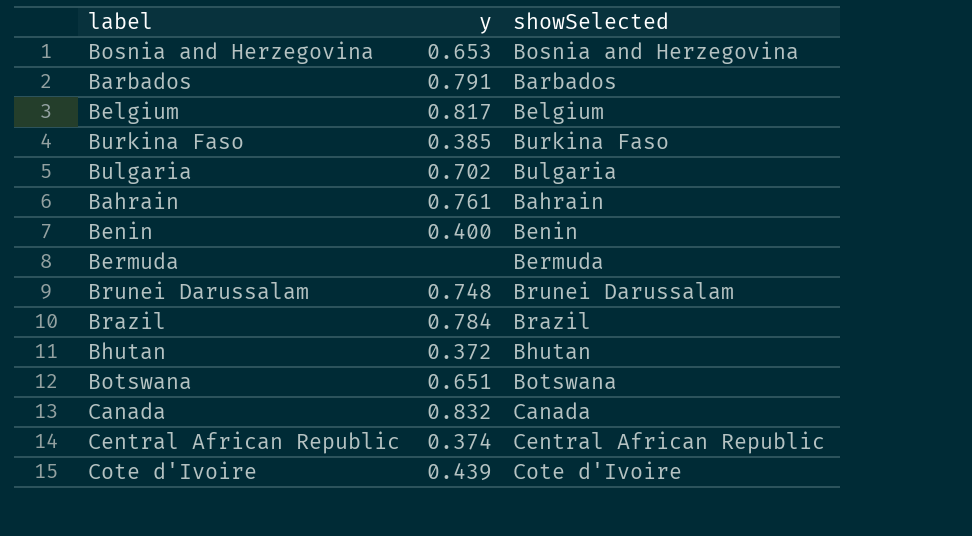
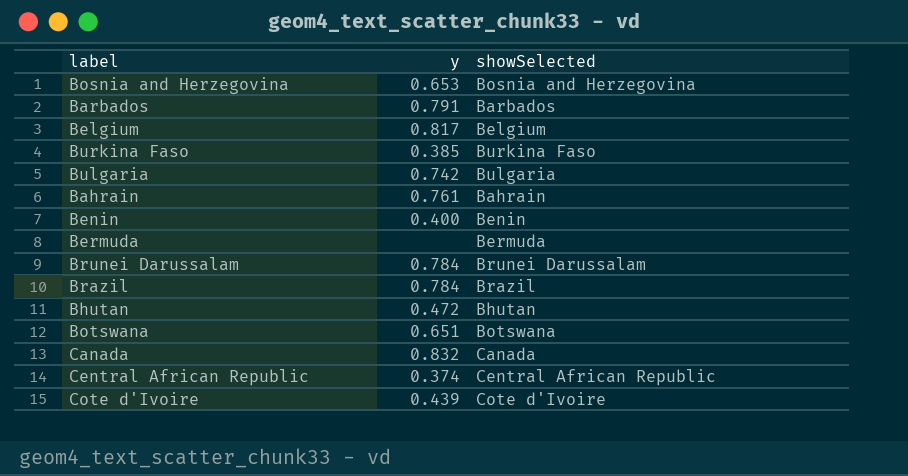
Bulgaria | y: 0.702 -> 0.742
Brunei Darussalam | y: 0.748 -> 0.784
Bhutan | y: 0.372 -> 0.472

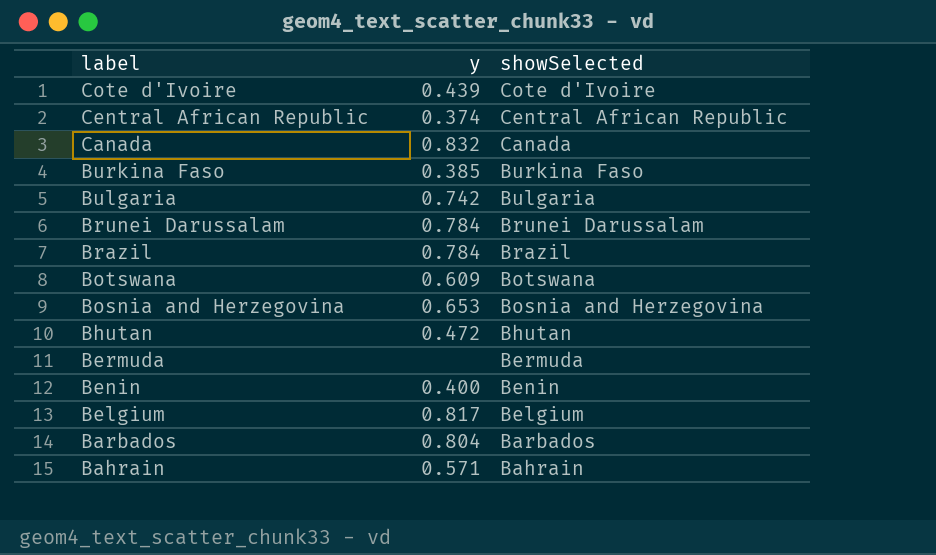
row order: none -> label descending
Botswana | y: 0.651 -> 0.609
Barbados | y: 0.791 -> 0.804
Bahrain | y: 0.761 -> 0.571

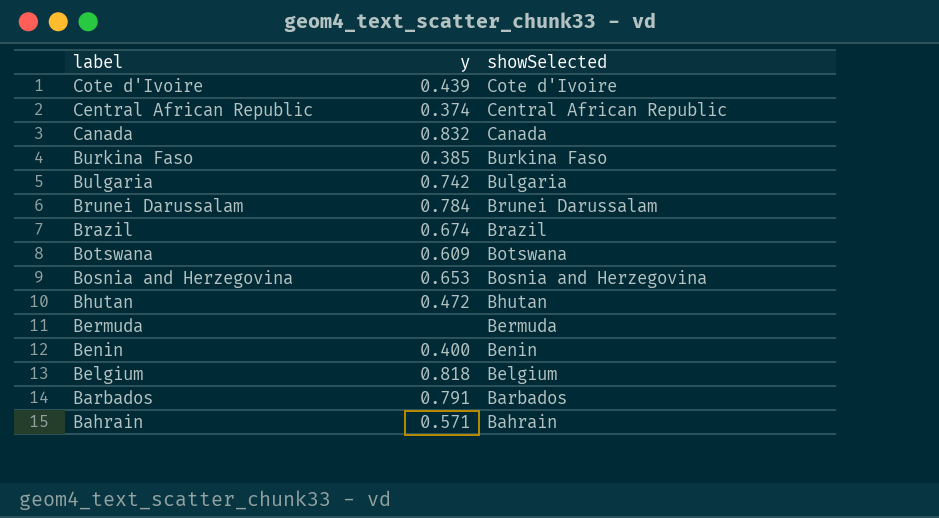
Brazil | y: 0.784 -> 0.674
Belgium | y: 0.817 -> 0.818
Barbados | y: 0.804 -> 0.791

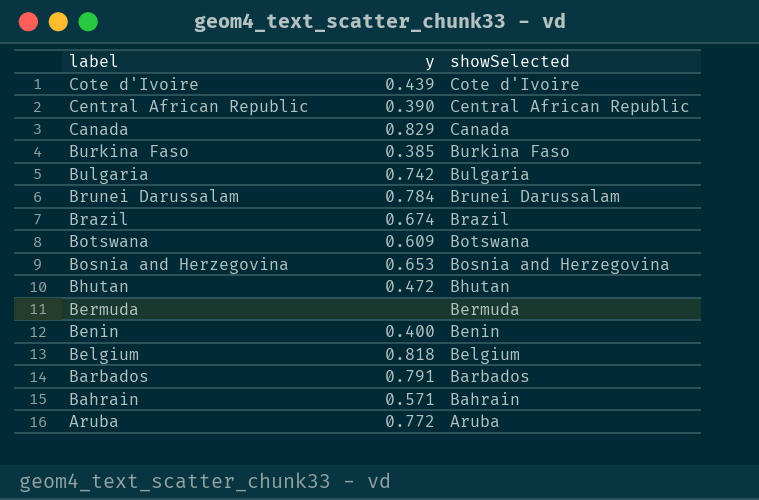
Central African Republic | y: 0.374 -> 0.390
Canada | y: 0.832 -> 0.829
row Aruba: none -> 0.772 | Aruba

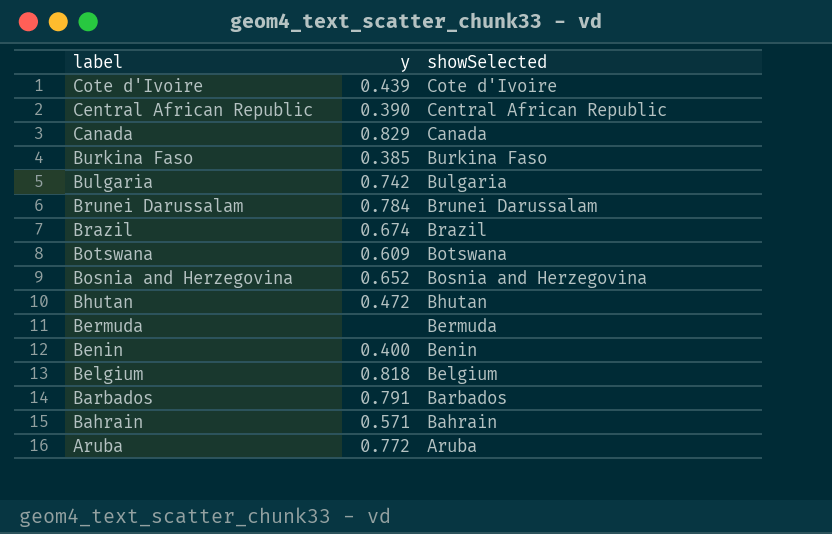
Bosnia and Herzegovina | y: 0.653 -> 0.652

